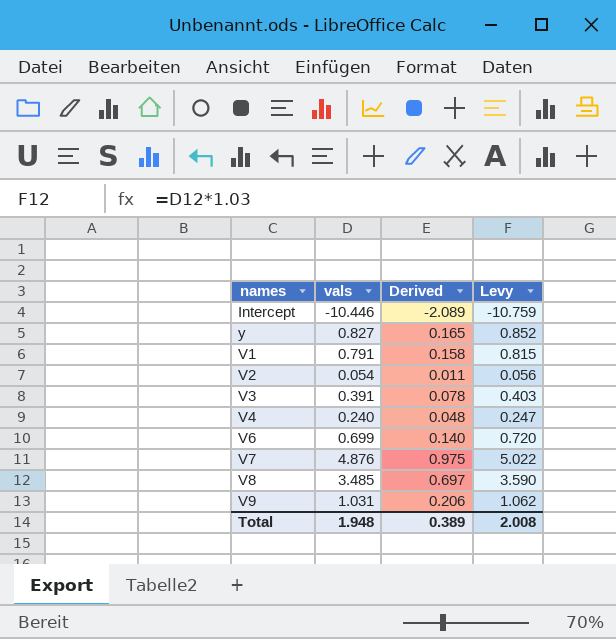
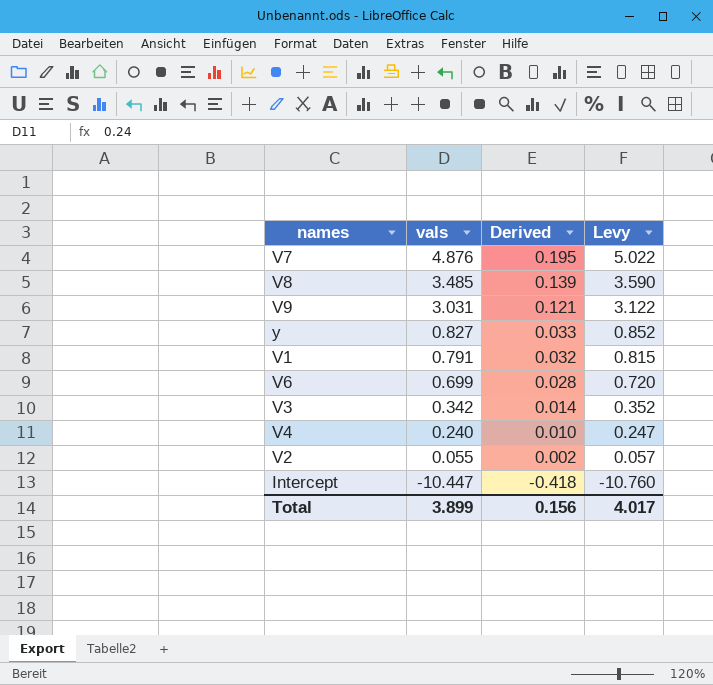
row order: none -> vals descending
column Derived | formula: [vals] * 0.2 -> [vals] * 0.04
V9 | vals: 1.031 -> 3.031
V9 | Levy: 1.062 -> 3.122
V3 | vals: 0.391 -> 0.342
V3 | Levy: 0.403 -> 0.352
V2 | vals: 0.054 -> 0.055
V2 | Levy: 0.056 -> 0.057
Intercept | vals: -10.446 -> -10.447
Intercept | Levy: -10.759 -> -10.760
Total | vals: 1.948 -> 3.899
Total | Derived: 0.389 -> 0.156
Total | Levy: 2.008 -> 4.017

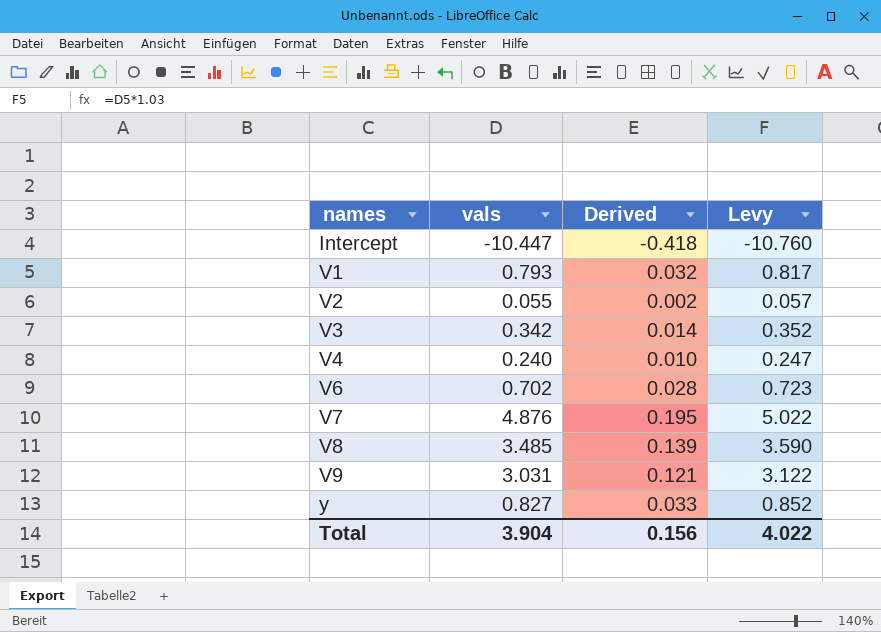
row order: vals descending -> names ascending
V1 | vals: 0.791 -> 0.793
V1 | Levy: 0.815 -> 0.817
V6 | vals: 0.699 -> 0.702
V6 | Levy: 0.720 -> 0.723
Total | vals: 3.899 -> 3.904
Total | Levy: 4.017 -> 4.022

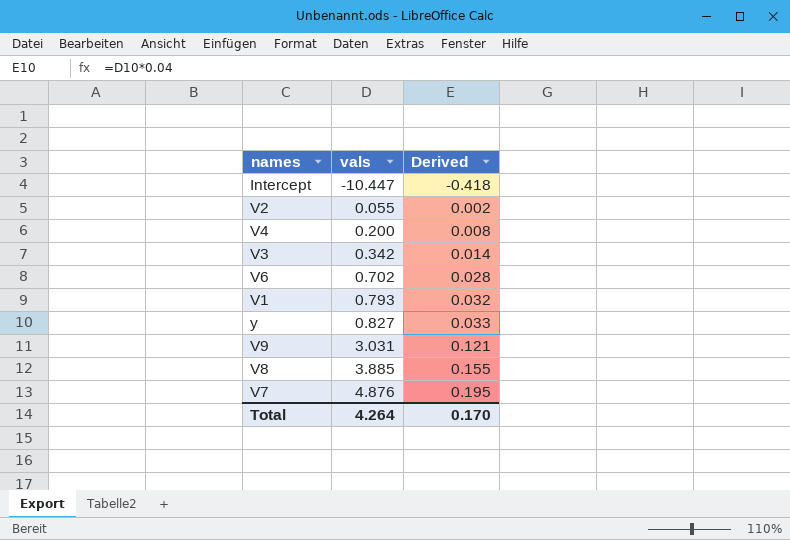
row order: names ascending -> vals ascending
column Levy | formula: [vals] * 1.03 -> none
V4 | vals: 0.240 -> 0.200
V4 | Derived: 0.010 -> 0.008
V8 | vals: 3.485 -> 3.885
V8 | Derived: 0.139 -> 0.155
Total | vals: 3.904 -> 4.264
Total | Derived: 0.156 -> 0.170

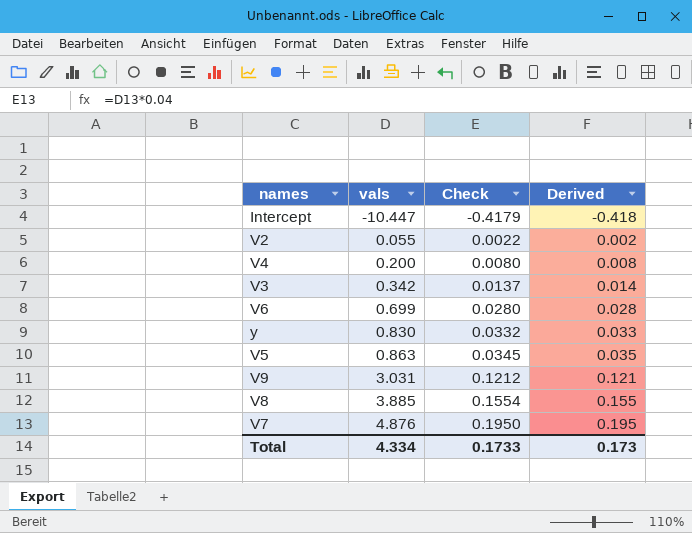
column Check | formula: none -> [vals] * 0.04
row V1: 0.793 | 0.032 -> none
V6 | vals: 0.702 -> 0.699
y | vals: 0.827 -> 0.830
row V5: none -> 0.863 | 0.0345 | 0.035
Total | vals: 4.264 -> 4.334
Total | Derived: 0.170 -> 0.173

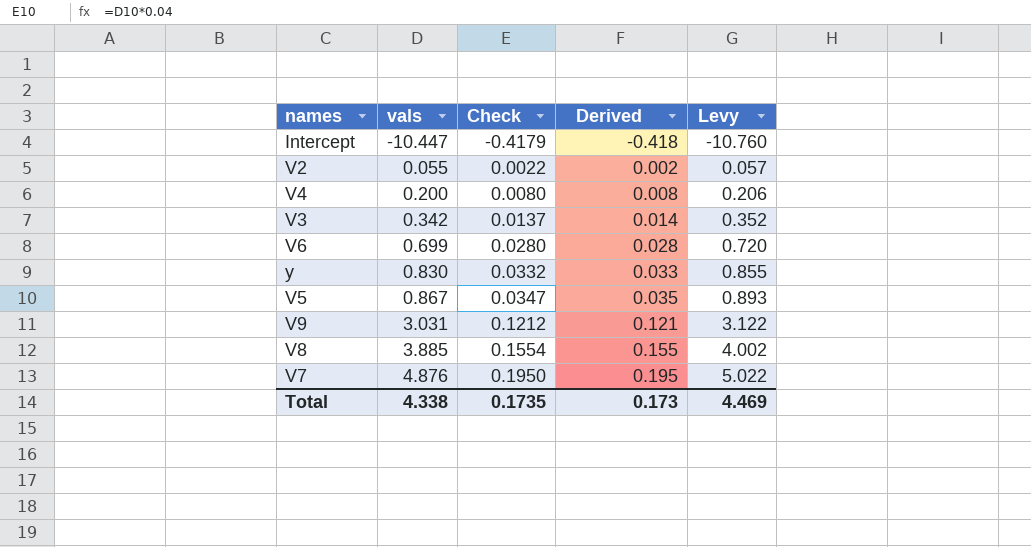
column Levy | formula: none -> [vals] * 1.03
V5 | vals: 0.863 -> 0.867
V5 | Check: 0.0345 -> 0.0347
Total | vals: 4.334 -> 4.338
Total | Check: 0.1733 -> 0.1735

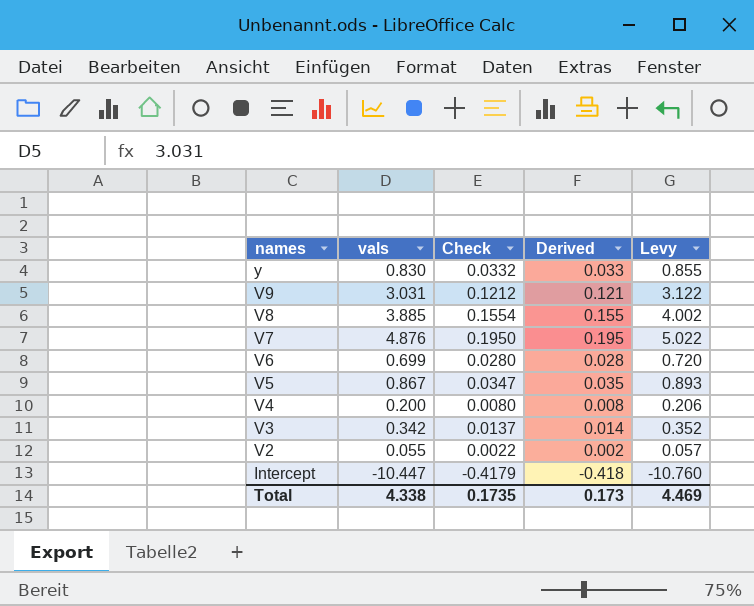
row order: vals ascending -> names descending

